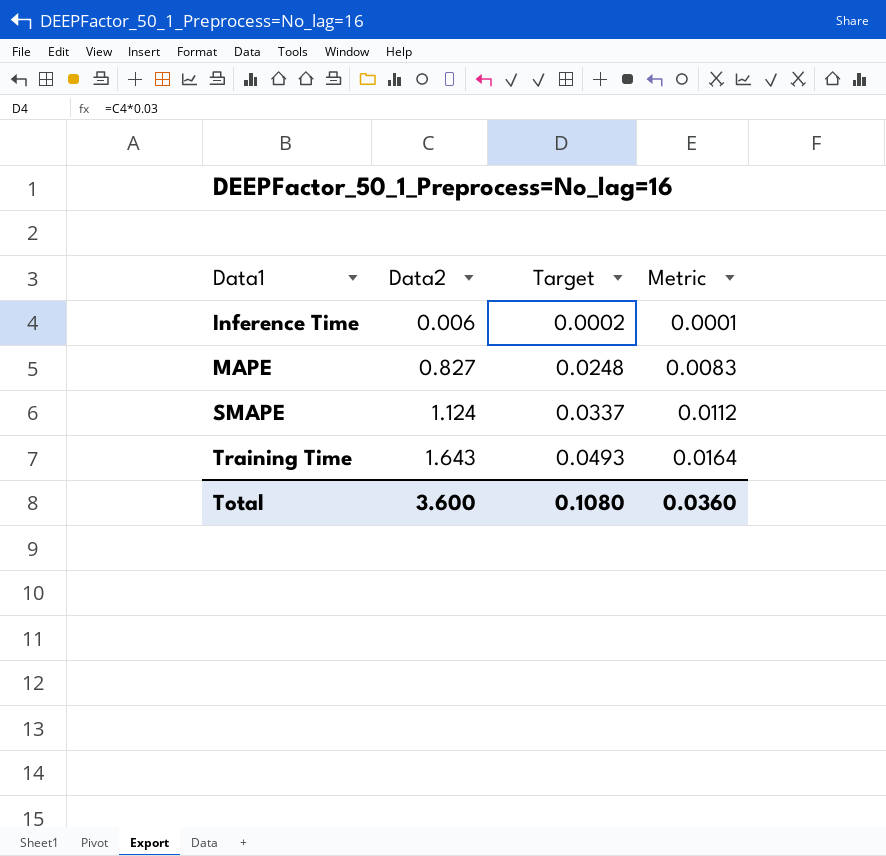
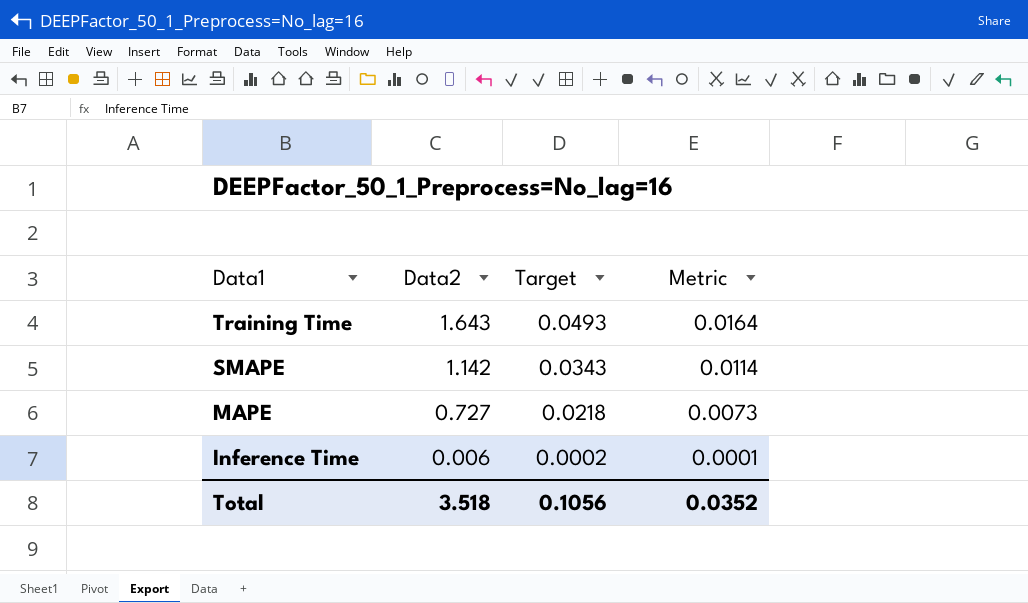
row order: Data1 ascending -> Data1 descending
SMAPE | Data2: 1.124 -> 1.142
SMAPE | Target: 0.0337 -> 0.0343
SMAPE | Metric: 0.0112 -> 0.0114
MAPE | Data2: 0.827 -> 0.727
MAPE | Target: 0.0248 -> 0.0218
MAPE | Metric: 0.0083 -> 0.0073
Total | Data2: 3.600 -> 3.518
Total | Target: 0.1080 -> 0.1056
Total | Metric: 0.0360 -> 0.0352

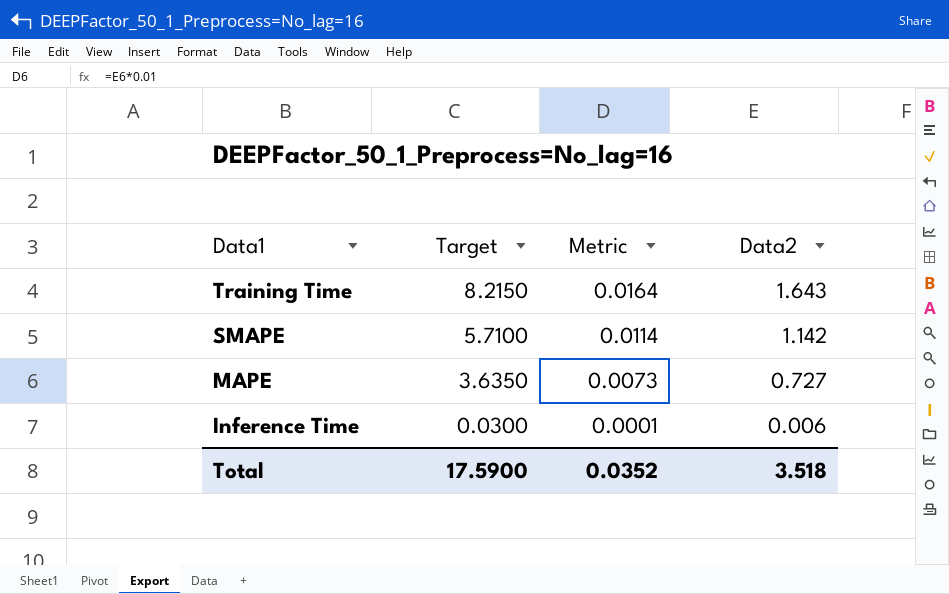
column Target | formula: [Data2] * 0.03 -> [Data2] * 5
column Data2 | position: 2 -> 4
Total | Target: 0.1056 -> 17.5900

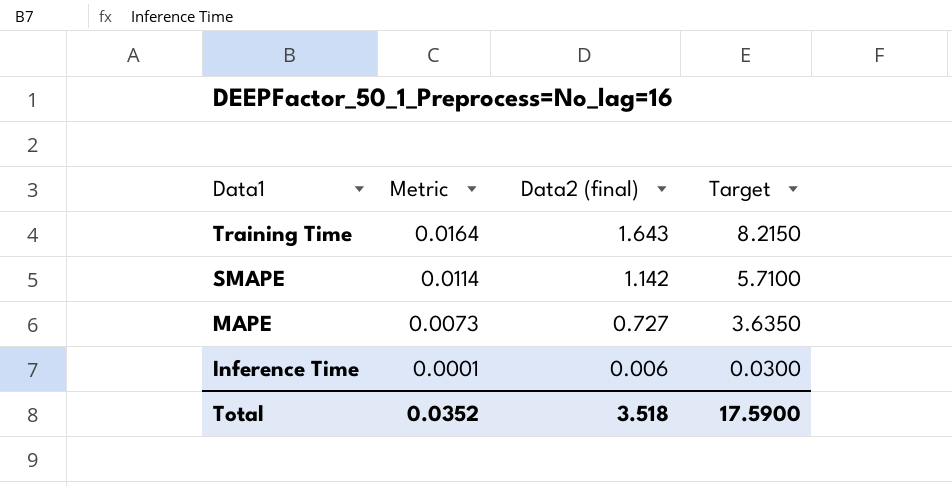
column name: Data2 -> Data2 (final)
column Target | position: 2 -> 4

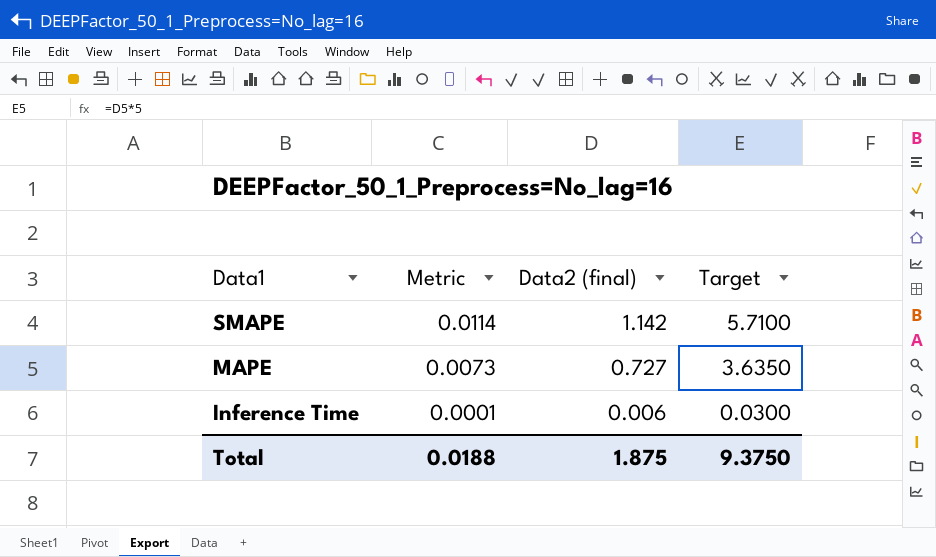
row Training Time: 0.0164 | 1.643 | 8.2150 -> none
Total | Metric: 0.0352 -> 0.0188
Total | Data2 (final): 3.518 -> 1.875
Total | Target: 17.5900 -> 9.3750

